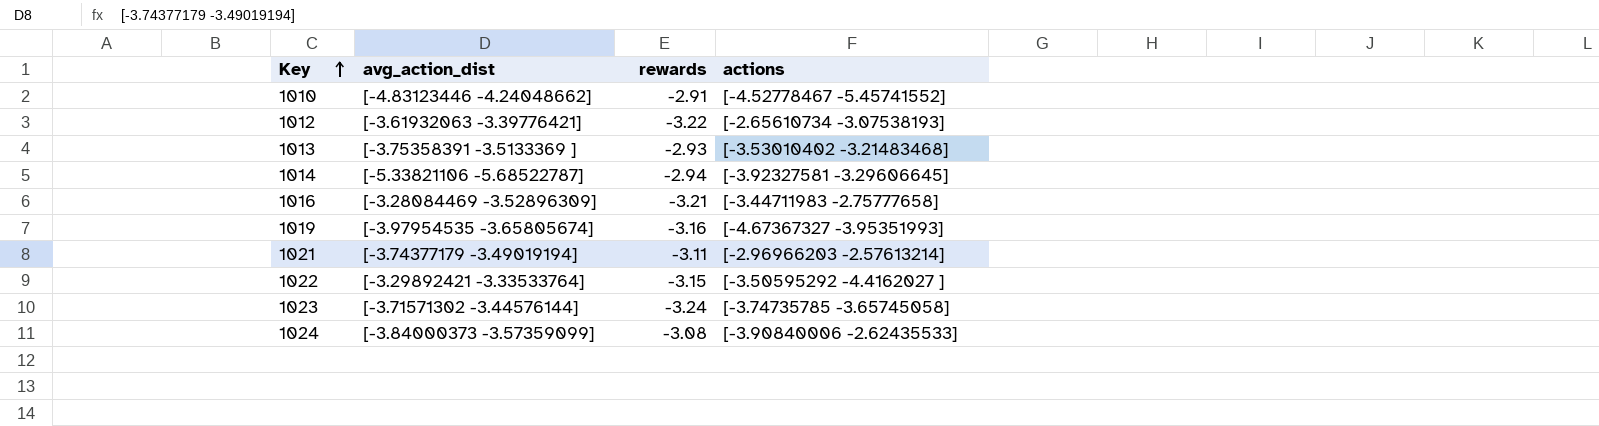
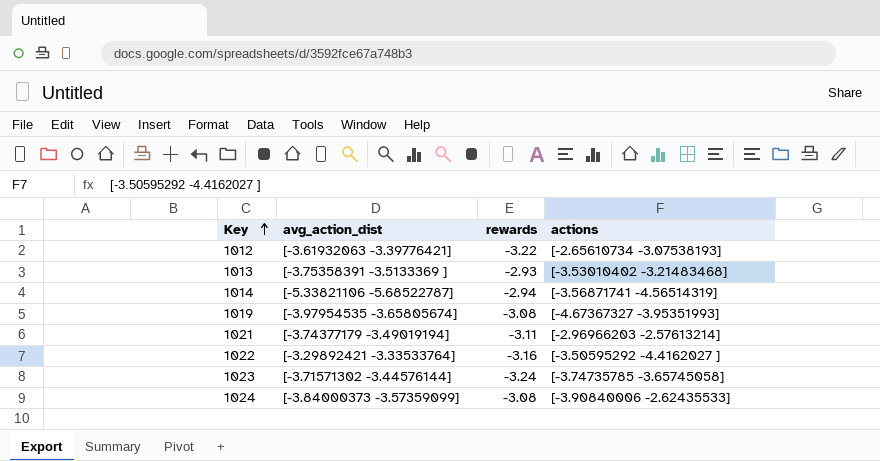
row 1010: [-4.83123446 -4.24048662] | -2.91 | [-4.52778467 -5.45741552] -> none
row 1016: [-3.28084469 -3.52896309] | -3.21 | [-3.44711983 -2.75777658] -> none
1014 | actions: [-3.92327581 -3.29606645] -> [-3.56871741 -4.56514319]
1019 | rewards: -3.16 -> -3.08
1022 | rewards: -3.15 -> -3.16

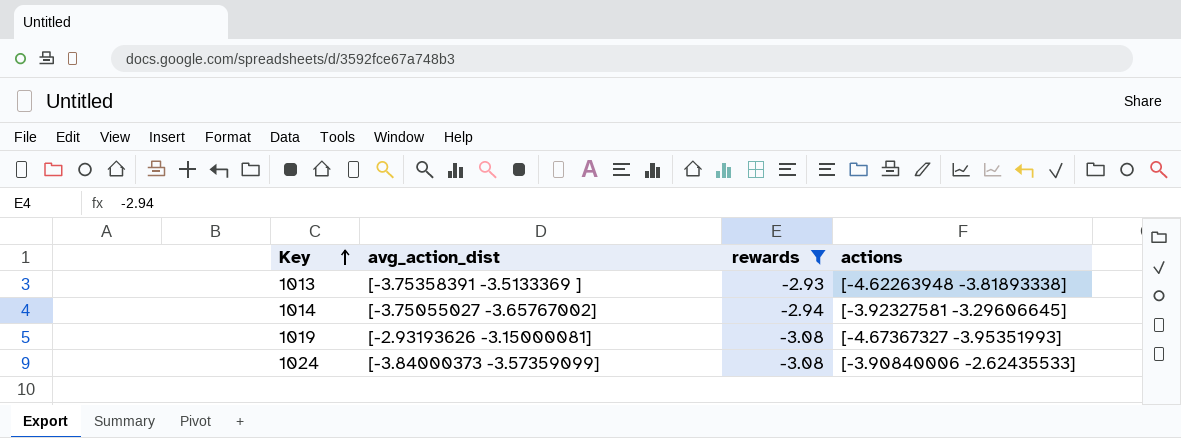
filter: none -> rewards >= -3.08
1013 | actions: [-3.53010402 -3.21483468] -> [-4.62263948 -3.81893338]
1014 | avg_action_dist: [-5.33821106 -5.68522787] -> [-3.75055027 -3.65767002]
1014 | actions: [-3.56871741 -4.56514319] -> [-3.92327581 -3.29606645]
1019 | avg_action_dist: [-3.97954535 -3.65805674] -> [-2.93193626 -3.15000081]

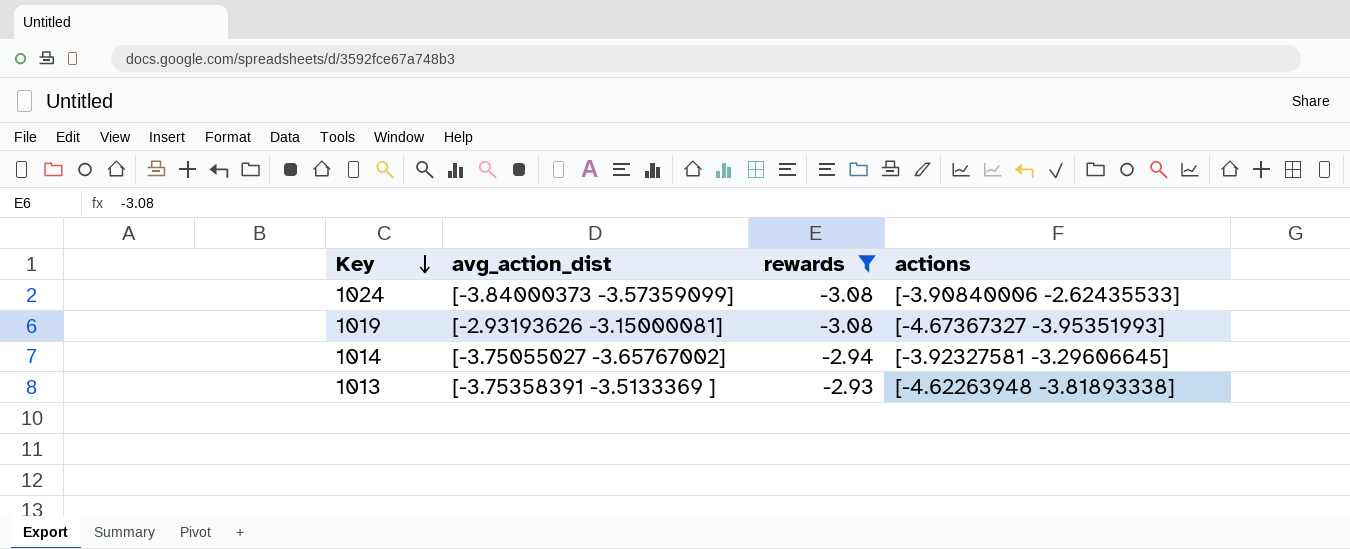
row order: Key ascending -> Key descending

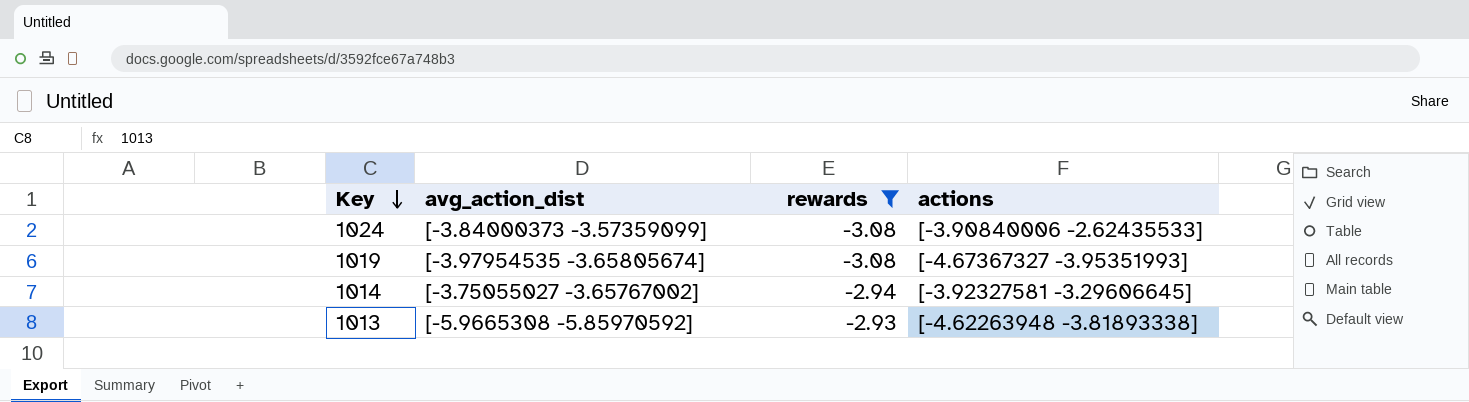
1019 | avg_action_dist: [-2.93193626 -3.15000081] -> [-3.97954535 -3.65805674]
1013 | avg_action_dist: [-3.75358391 -3.5133369 ] -> [-5.9665308 -5.85970592]

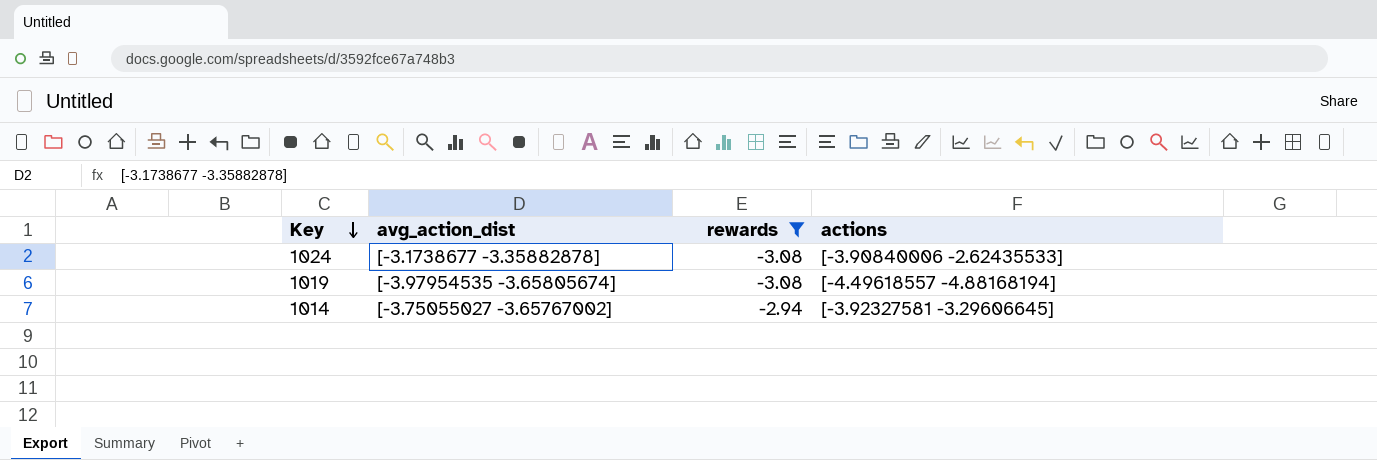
row 1013: [-5.9665308 -5.85970592] | -2.93 | [-4.62263948 -3.81893338] -> none
1024 | avg_action_dist: [-3.84000373 -3.57359099] -> [-3.1738677 -3.35882878]
1019 | actions: [-4.67367327 -3.95351993] -> [-4.49618557 -4.88168194]

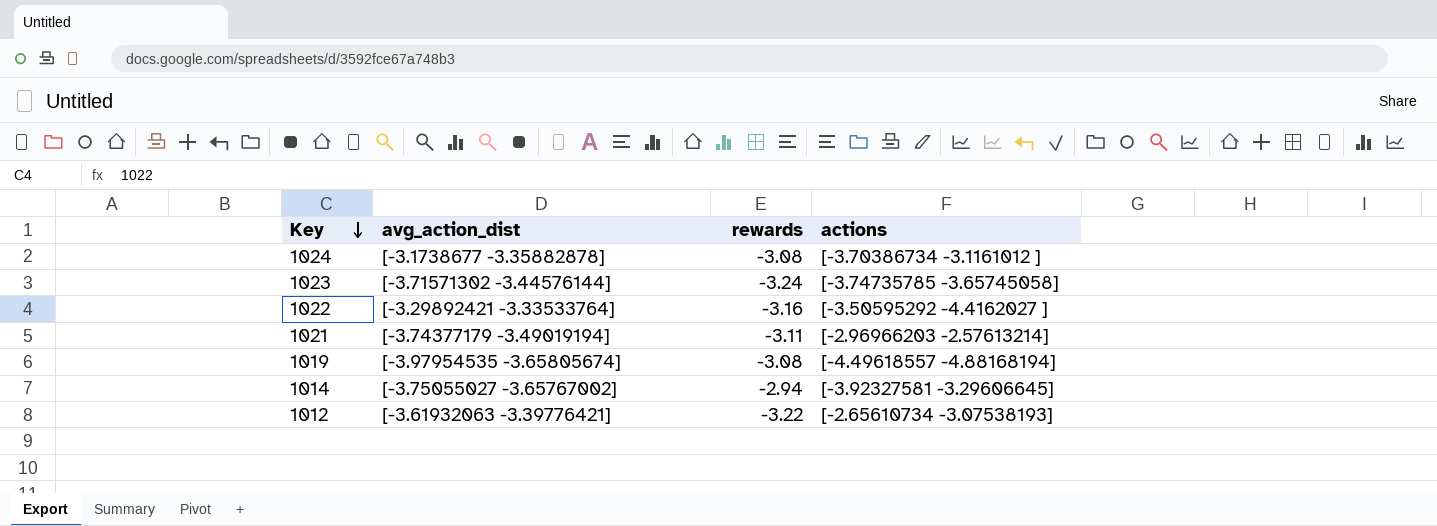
filter: rewards >= -3.08 -> none
1024 | actions: [-3.90840006 -2.62435533] -> [-3.70386734 -3.1161012 ]

